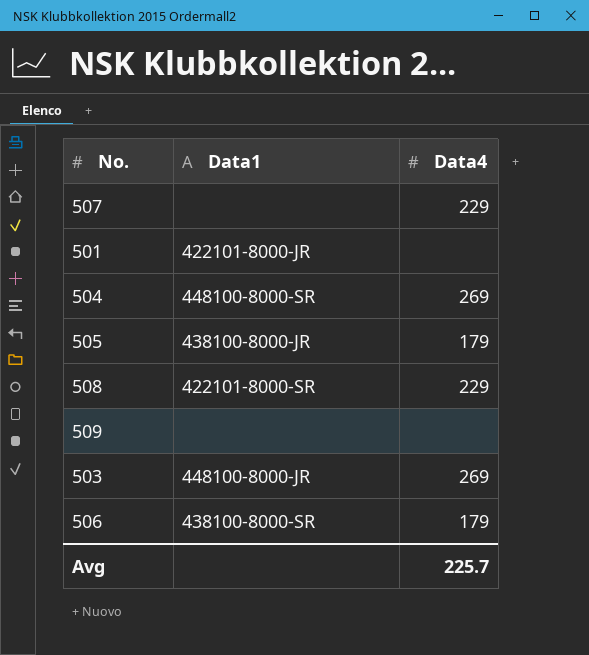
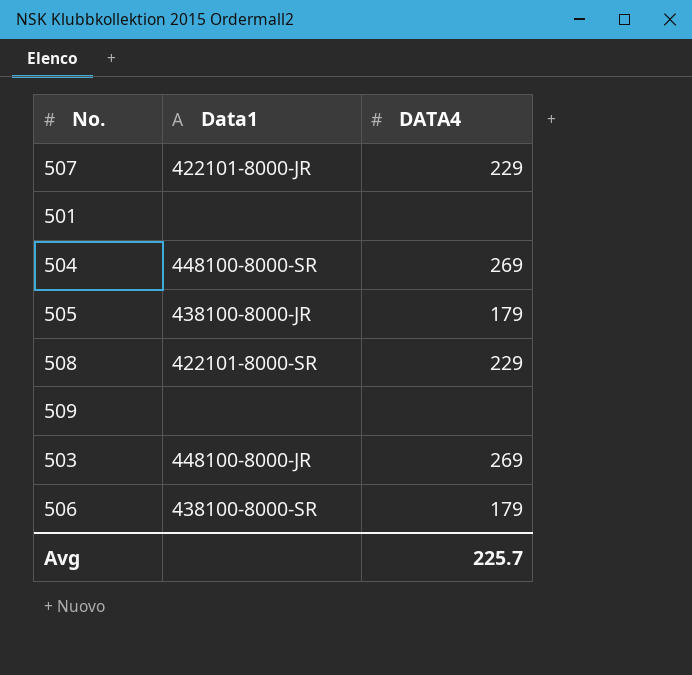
column name: Data4 -> DATA4
507 | Data1: none -> 422101-8000-JR
501 | Data1: 422101-8000-JR -> none

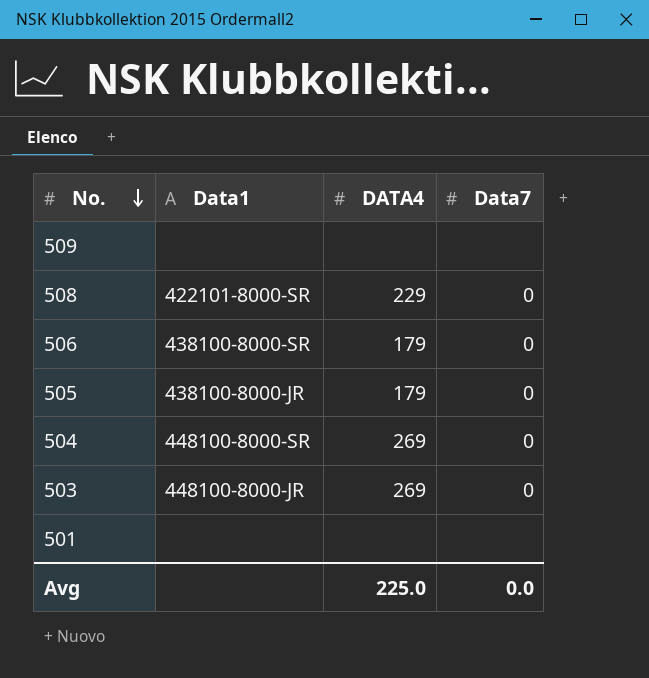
row order: none -> No. descending
column Data7 | position: none -> 4
row 507: 422101-8000-JR | 229 -> none
Avg | DATA4: 225.7 -> 225.0

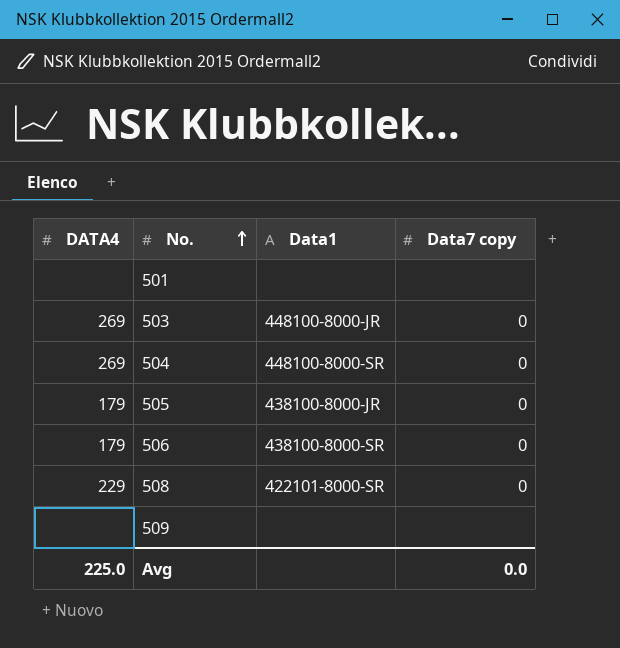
row order: No. descending -> No. ascending
column DATA4 | position: 3 -> 1
column name: Data7 -> Data7 copy

